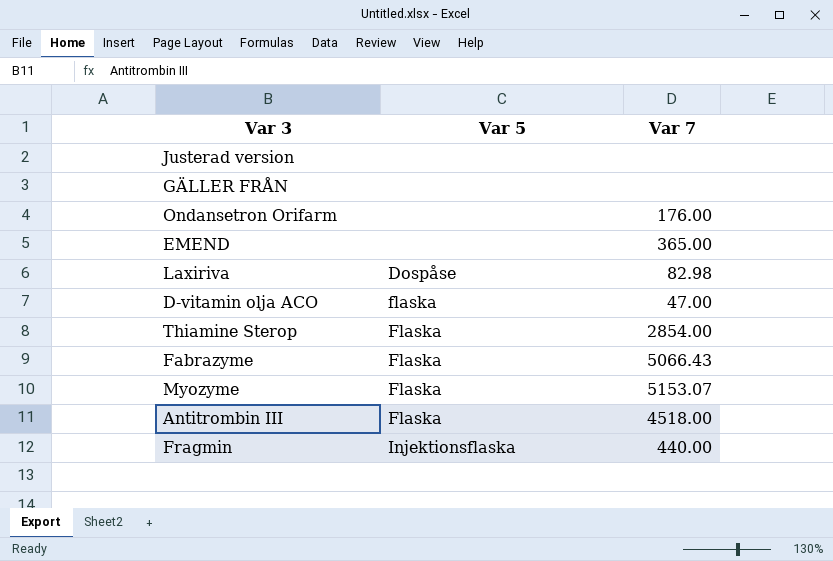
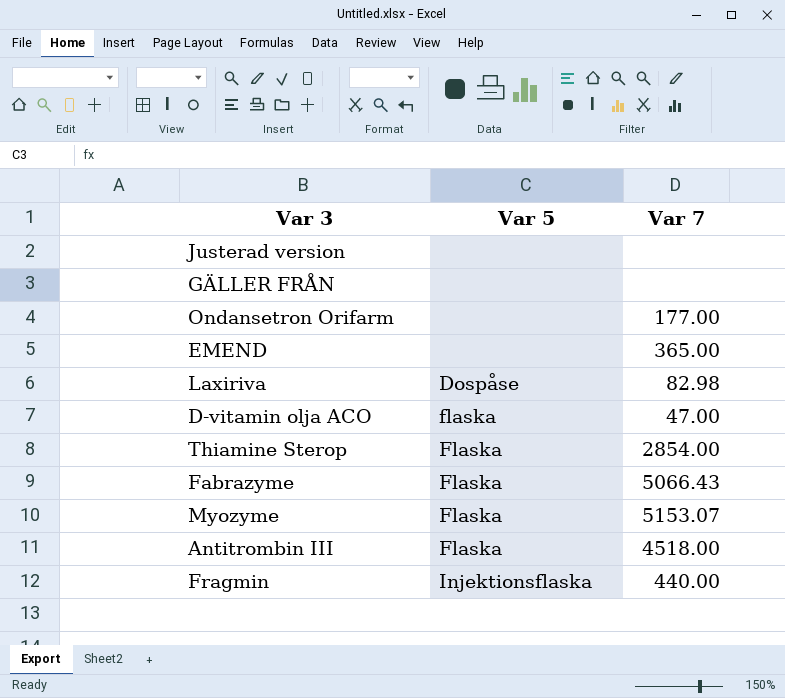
Ondansetron Orifarm | Var 7: 176.00 -> 177.00

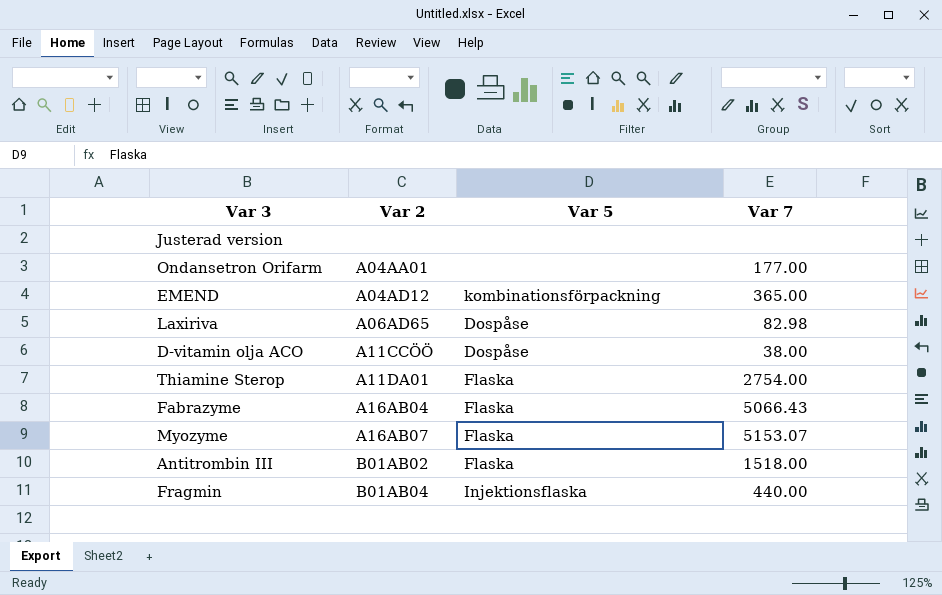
column Var 2 | position: none -> 2
row GÄLLER FRÅN: none | none -> none
EMEND | Var 5: none -> kombinationsförpackning
D-vitamin olja ACO | Var 5: flaska -> Dospåse
D-vitamin olja ACO | Var 7: 47.00 -> 38.00
Thiamine Sterop | Var 7: 2854.00 -> 2754.00
Antitrombin III | Var 7: 4518.00 -> 1518.00

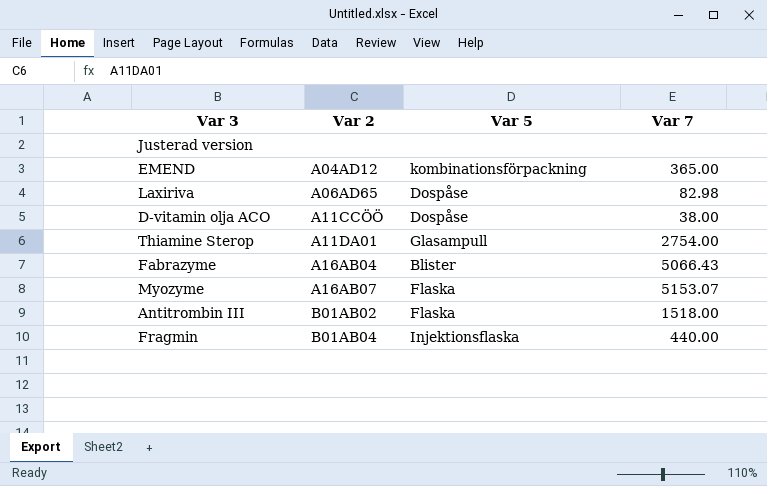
row Ondansetron Orifarm: A04AA01 | none | 177.00 -> none
Thiamine Sterop | Var 5: Flaska -> Glasampull
Fabrazyme | Var 5: Flaska -> Blister

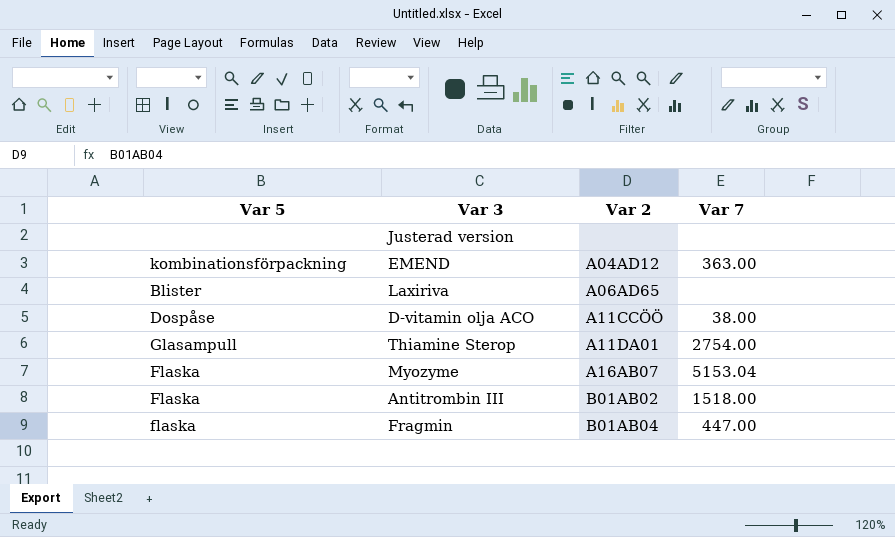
column Var 5 | position: 3 -> 1
row Fabrazyme: A16AB04 | Blister | 5066.43 -> none
EMEND | Var 7: 365.00 -> 363.00
Laxiriva | Var 5: Dospåse -> Blister
Laxiriva | Var 7: 82.98 -> none
Myozyme | Var 7: 5153.07 -> 5153.04
Fragmin | Var 5: Injektionsflaska -> flaska
Fragmin | Var 7: 440.00 -> 447.00

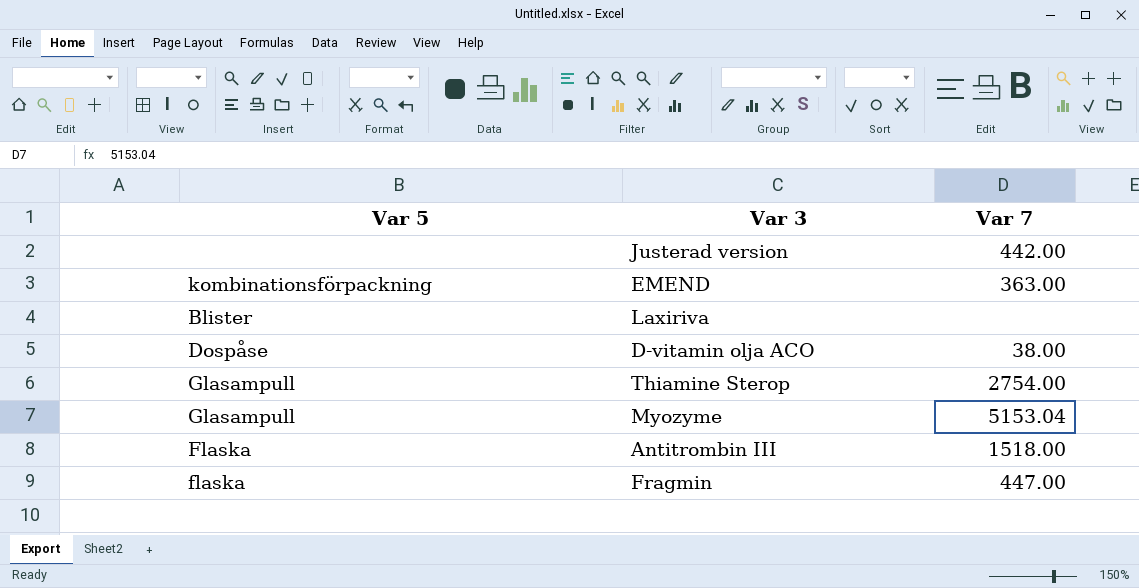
column Var 2 | position: 3 -> none
Justerad version | Var 7: none -> 442.00
Myozyme | Var 5: Flaska -> Glasampull

